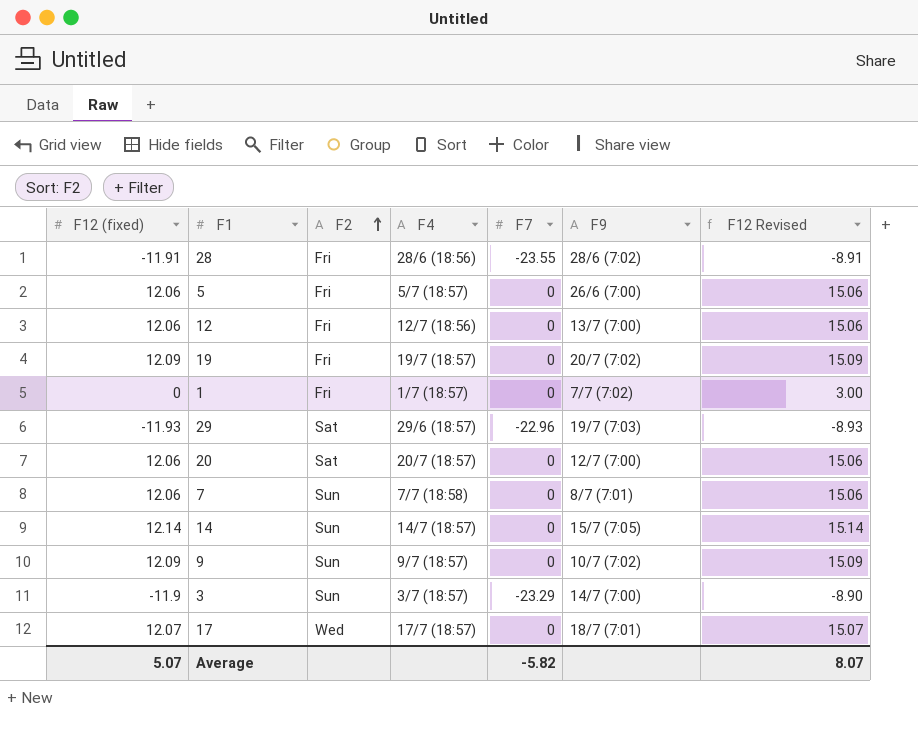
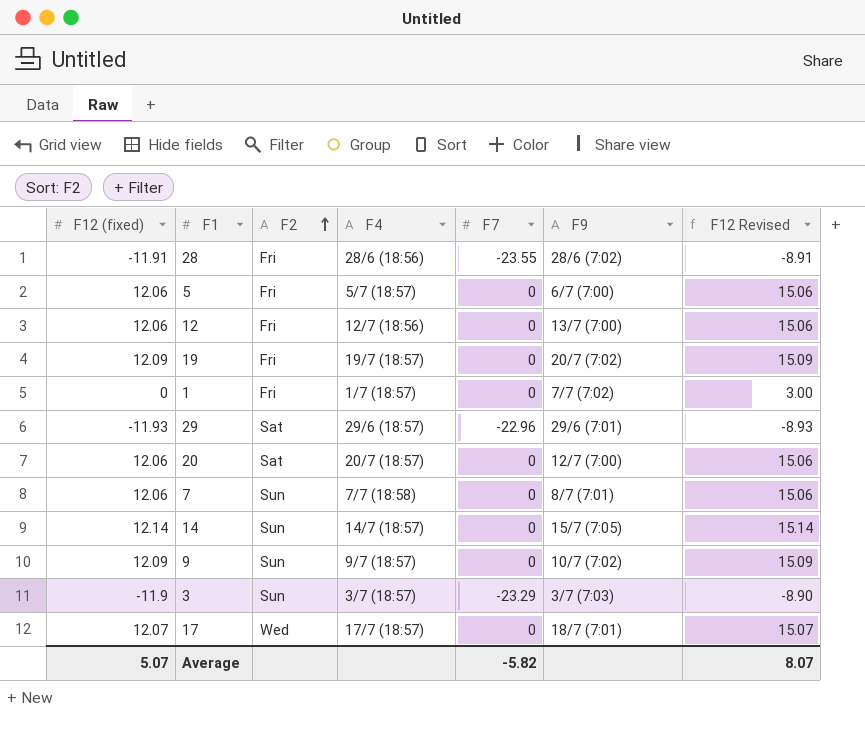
5 | F9: 26/6 (7:00) -> 6/7 (7:00)
29 | F9: 19/7 (7:03) -> 29/6 (7:01)
3 | F9: 14/7 (7:00) -> 3/7 (7:03)

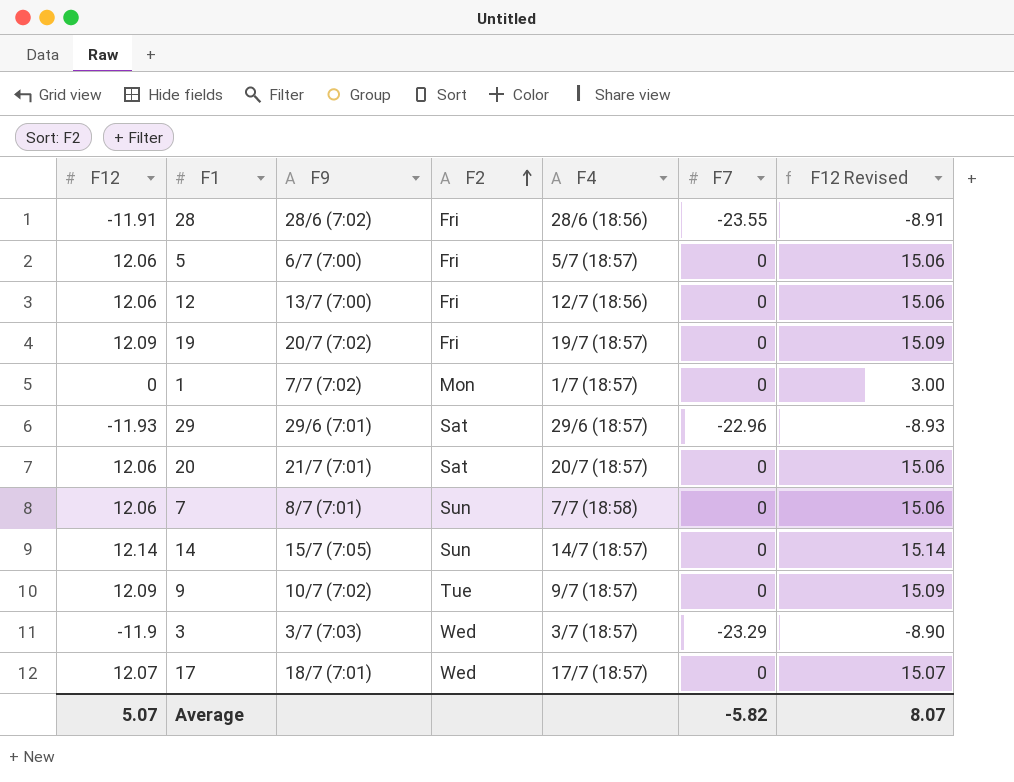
column name: F12 (fixed) -> F12
column F9 | position: 6 -> 3
1 | F2: Fri -> Mon
20 | F9: 12/7 (7:00) -> 21/7 (7:01)
9 | F2: Sun -> Tue
3 | F2: Sun -> Wed

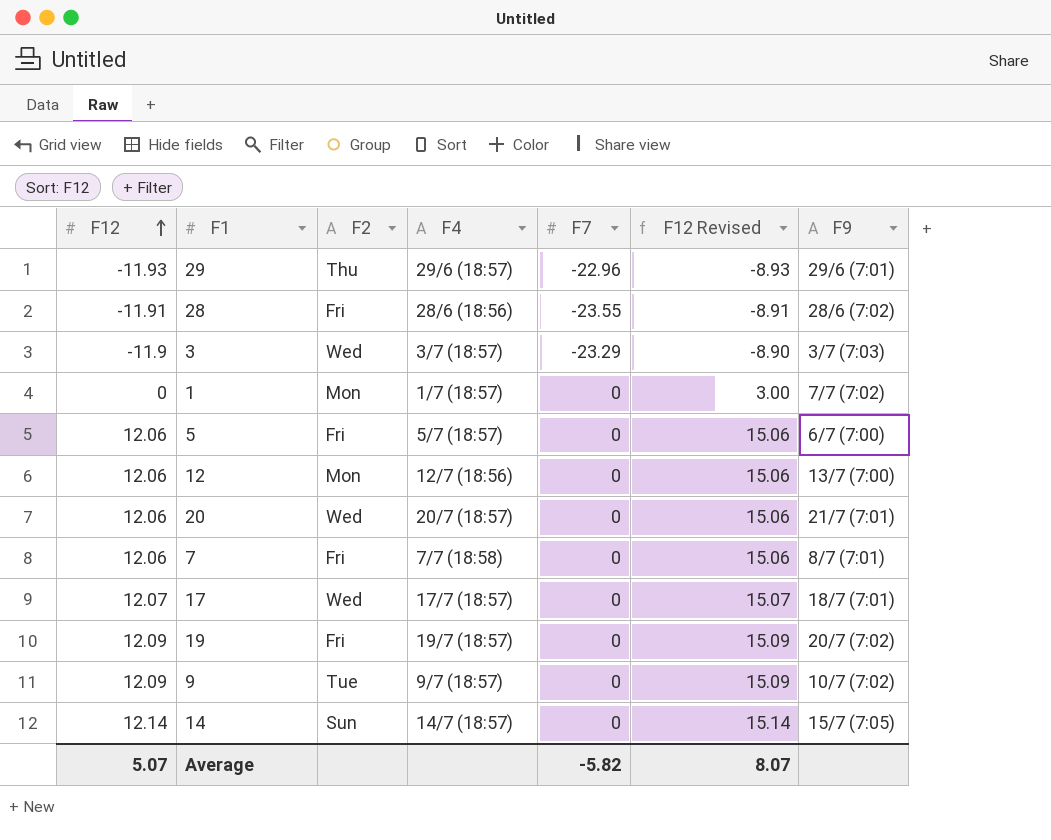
row order: F2 ascending -> F12 ascending
column F9 | position: 3 -> 7
29 | F2: Sat -> Thu
12 | F2: Fri -> Mon
20 | F2: Sat -> Wed
7 | F2: Sun -> Fri

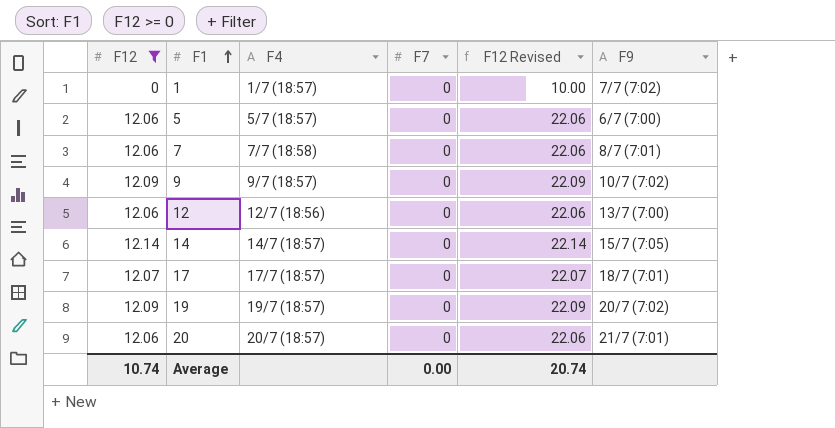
filter: none -> F12 >= 0
row order: F12 ascending -> F1 ascending
column F2 | position: 3 -> none
column F12 Revised | formula: [F12] + 3 -> [F12] + 10
Average | F12: 5.07 -> 10.74
Average | F7: -5.82 -> 0.00
Average | F12 Revised: 8.07 -> 20.74

